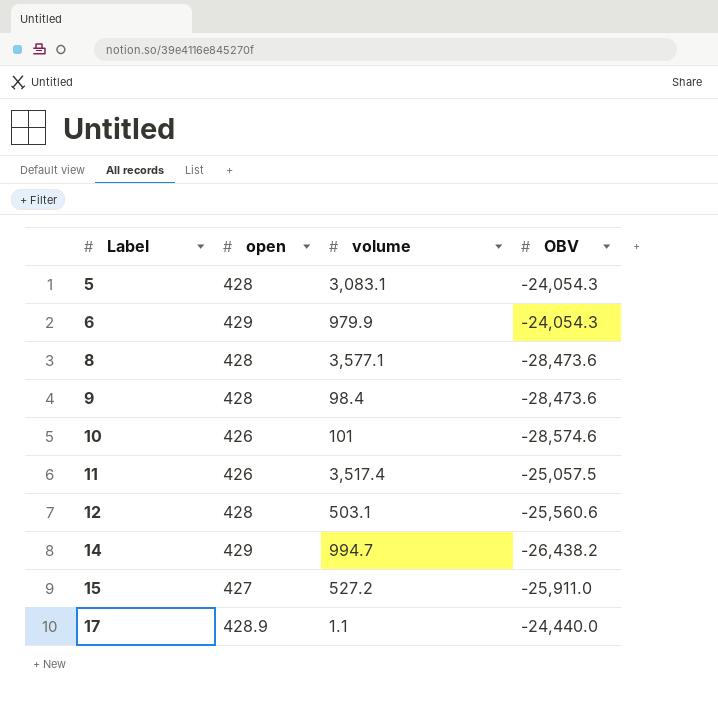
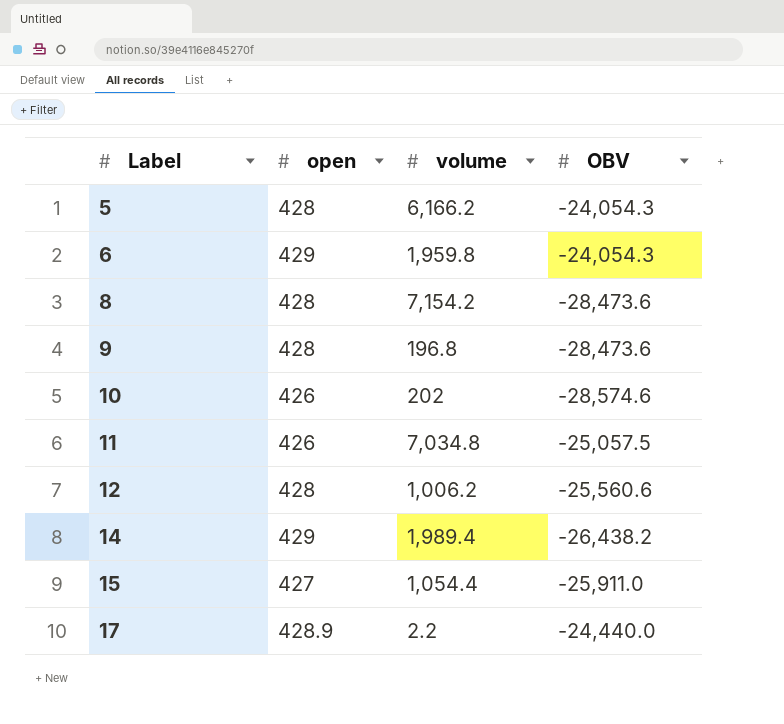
5 | volume: 3,083.1 -> 6,166.2
6 | volume: 979.9 -> 1,959.8
8 | volume: 3,577.1 -> 7,154.2
9 | volume: 98.4 -> 196.8
10 | volume: 101 -> 202
11 | volume: 3,517.4 -> 7,034.8
12 | volume: 503.1 -> 1,006.2
14 | volume: 994.7 -> 1,989.4
15 | volume: 527.2 -> 1,054.4
17 | volume: 1.1 -> 2.2

